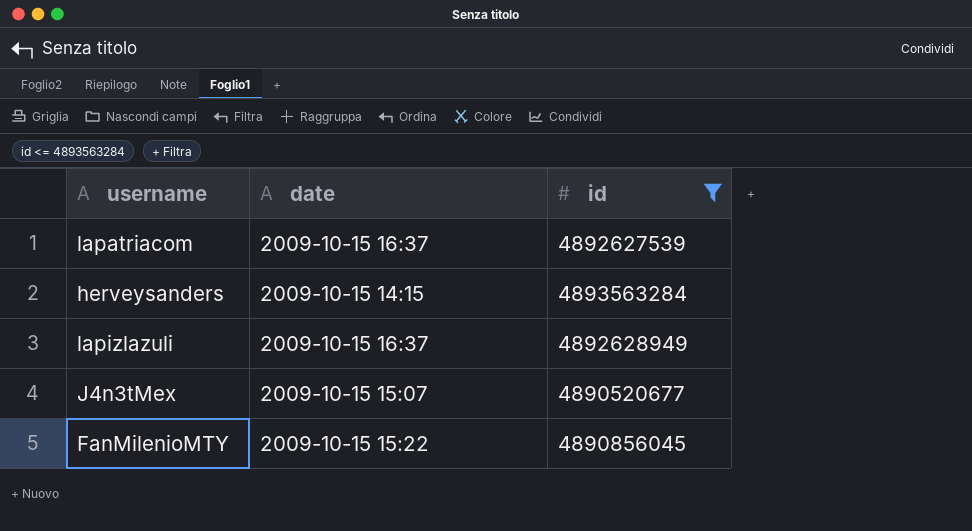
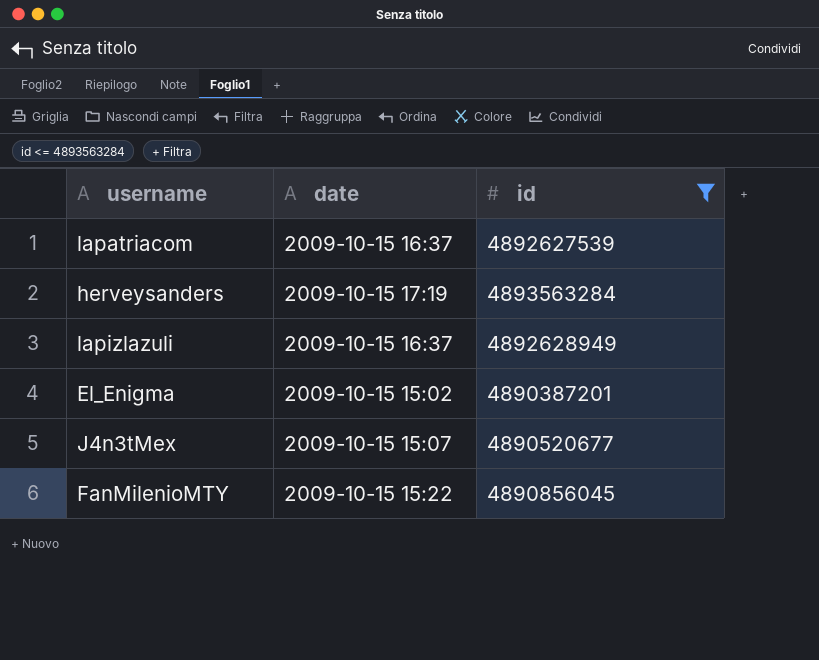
herveysanders | date: 2009-10-15 14:15 -> 2009-10-15 17:19
row El_Enigma: none -> 2009-10-15 15:02 | 4890387201

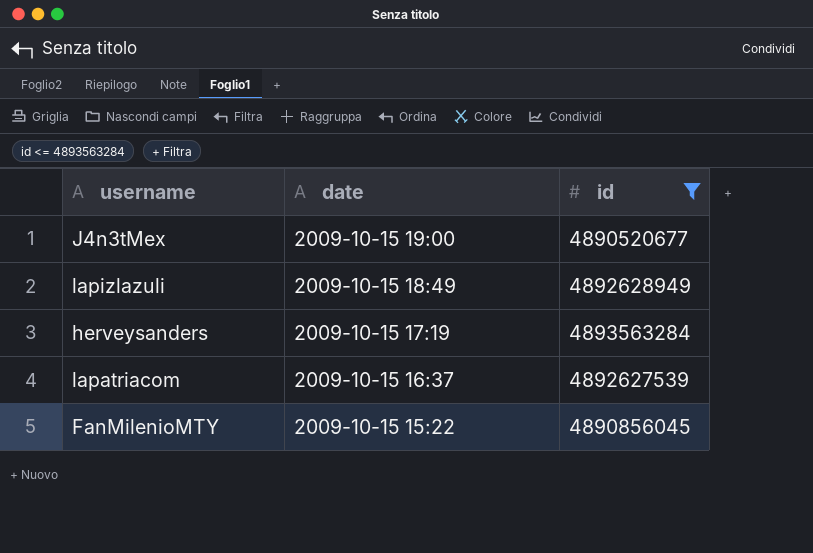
row order: none -> date descending
row El_Enigma: 2009-10-15 15:02 | 4890387201 -> none
J4n3tMex | date: 2009-10-15 15:07 -> 2009-10-15 19:00
lapizlazuli | date: 2009-10-15 16:37 -> 2009-10-15 18:49

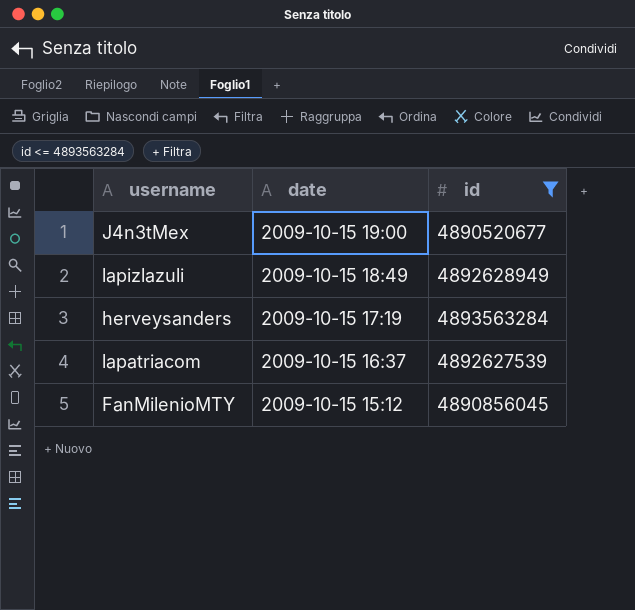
FanMilenioMTY | date: 2009-10-15 15:22 -> 2009-10-15 15:12

